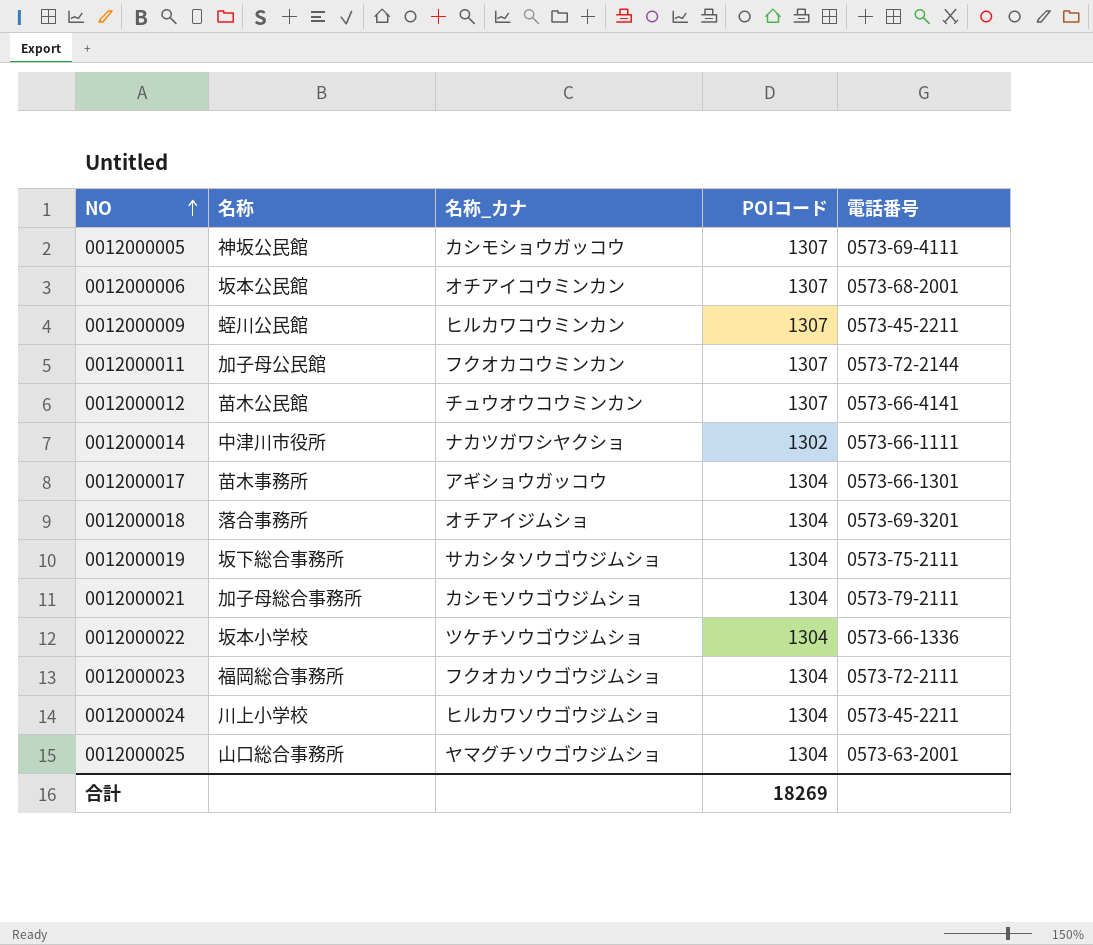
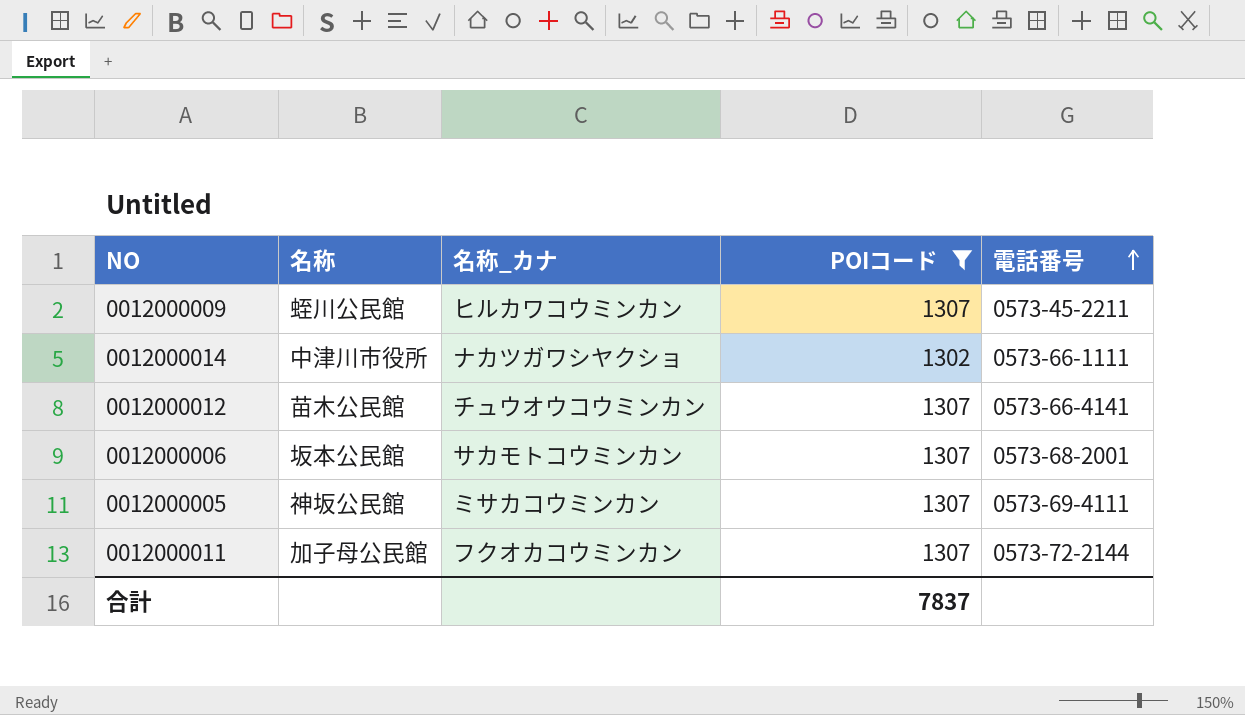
filter: none -> POIコード != 1304
row order: NO ascending -> 電話番号 ascending
0012000006 | 名称_カナ: オチアイコウミンカン -> サカモトコウミンカン
0012000005 | 名称_カナ: カシモショウガッコウ -> ミサカコウミンカン
合計 | POIコード: 18269 -> 7837

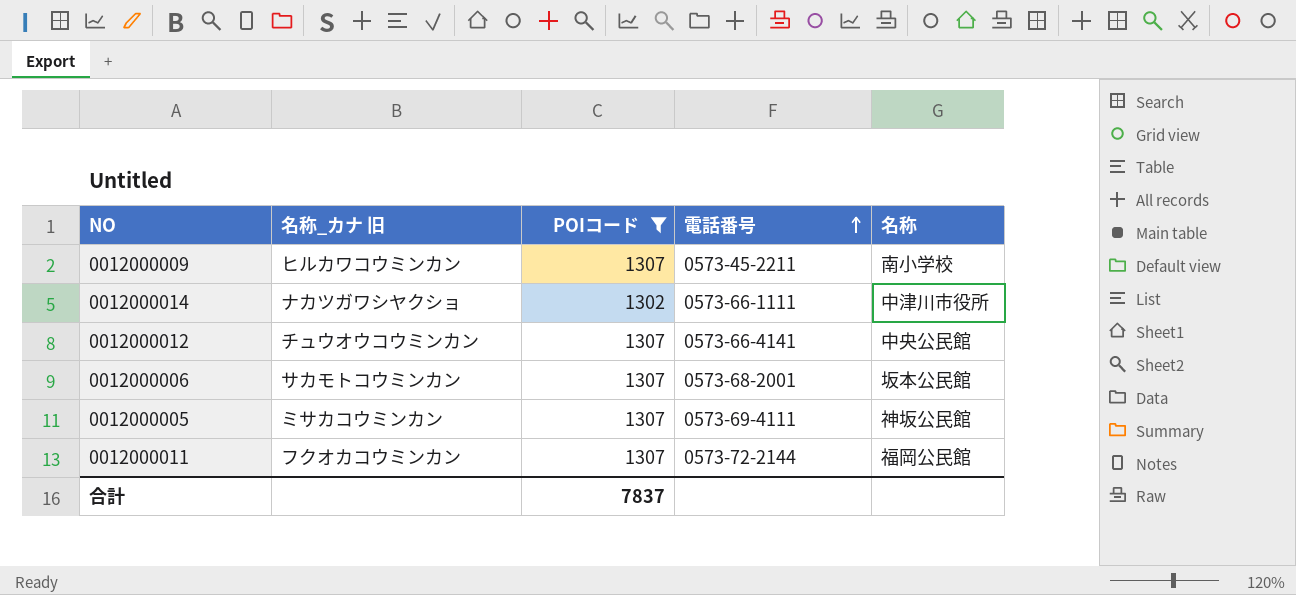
column name: 名称_カナ -> 名称_カナ 旧
column 名称 | position: 2 -> 5
0012000009 | 名称: 蛭川公民館 -> 南小学校
0012000012 | 名称: 苗木公民館 -> 中央公民館
0012000011 | 名称: 加子母公民館 -> 福岡公民館

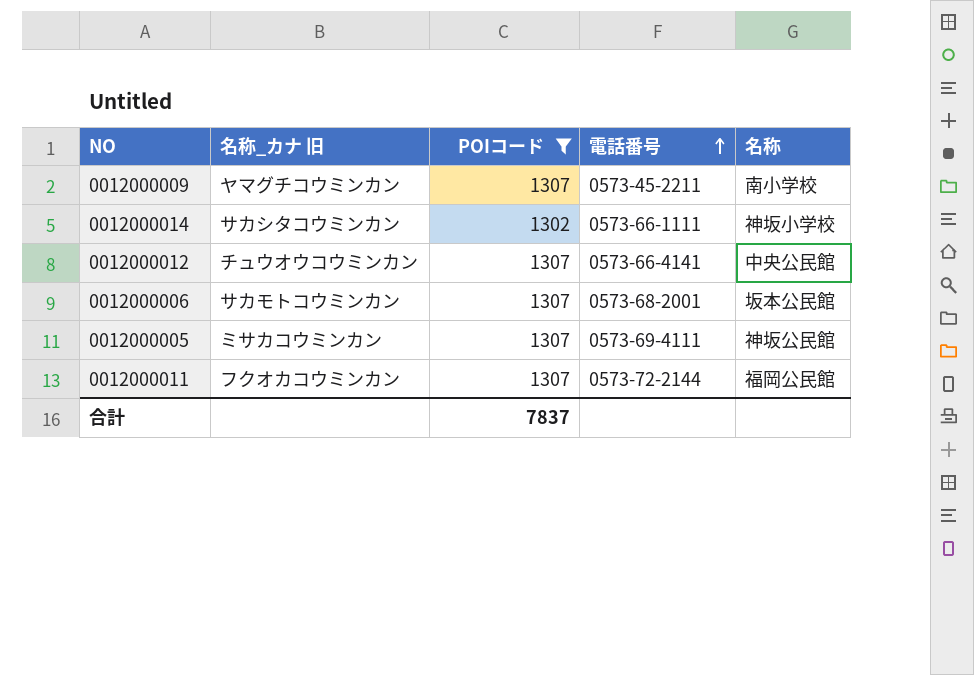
0012000009 | 名称_カナ 旧: ヒルカワコウミンカン -> ヤマグチコウミンカン
0012000014 | 名称_カナ 旧: ナカツガワシヤクショ -> サカシタコウミンカン
0012000014 | 名称: 中津川市役所 -> 神坂小学校

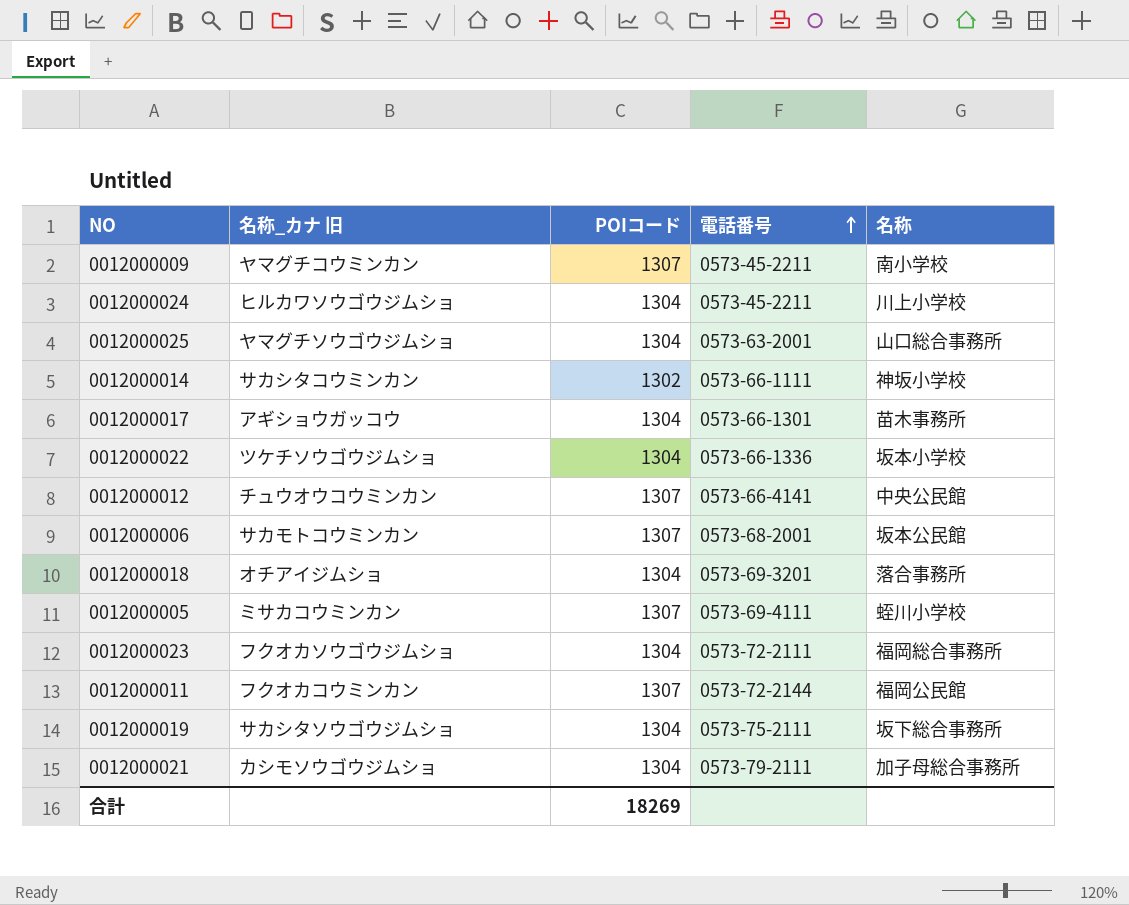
filter: POIコード != 1304 -> none
0012000005 | 名称: 神坂公民館 -> 蛭川小学校
合計 | POIコード: 7837 -> 18269

